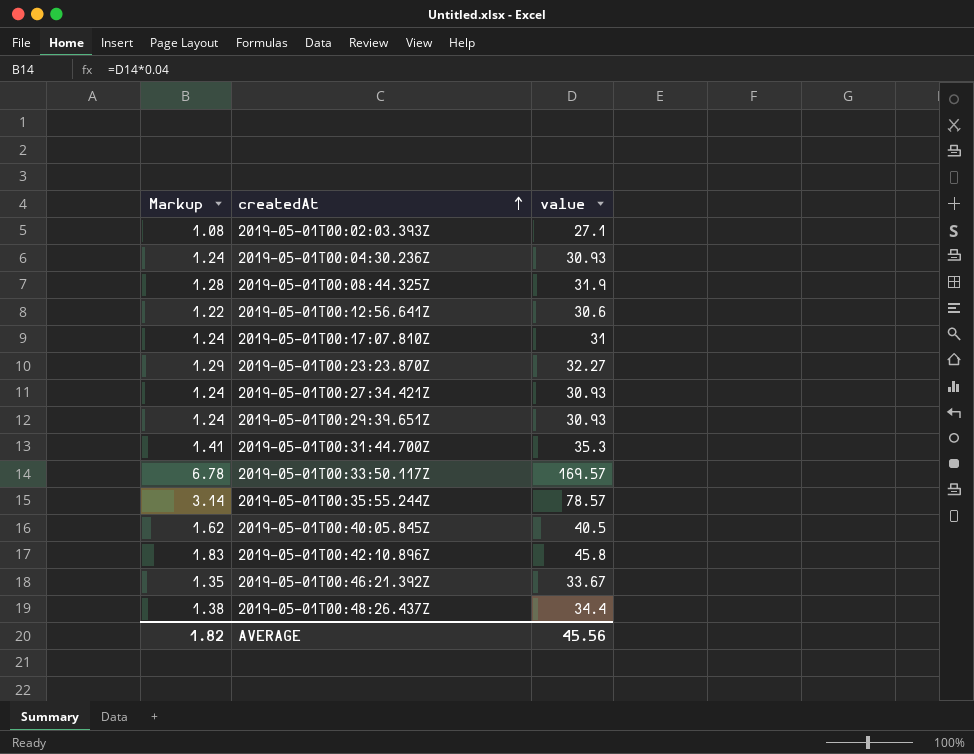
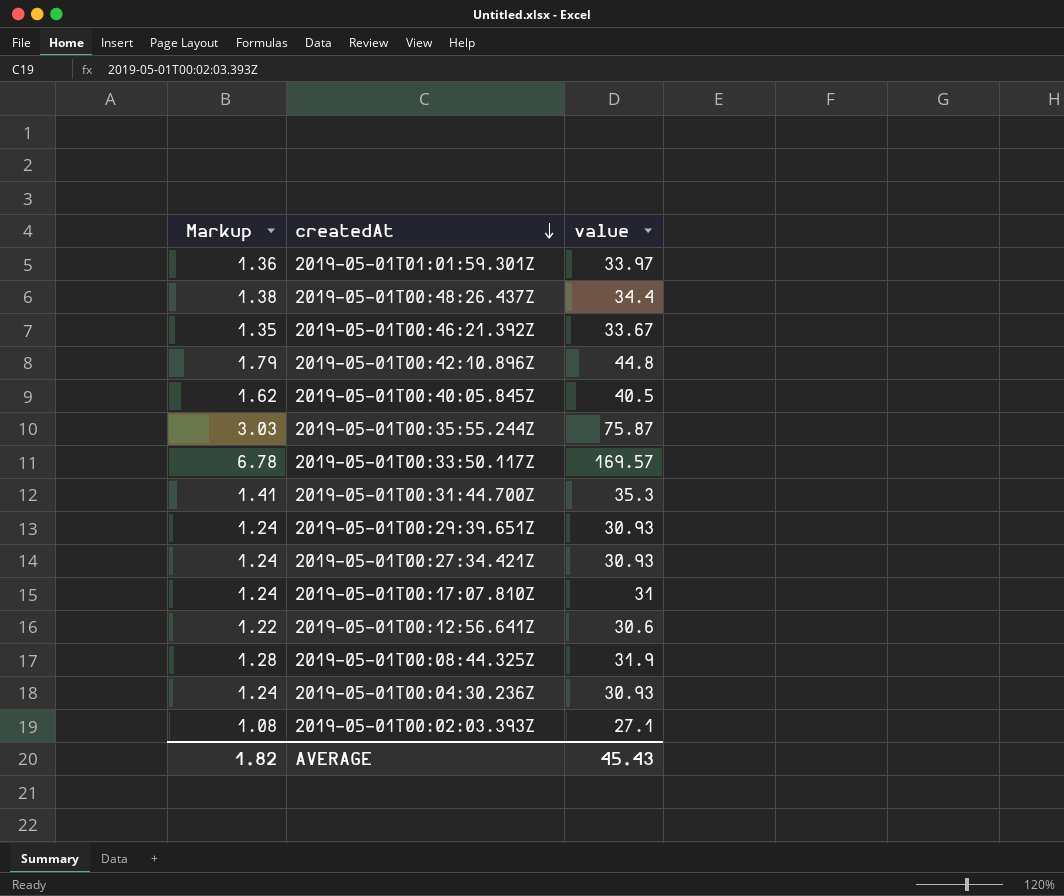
row order: createdAt ascending -> createdAt descending
row 2019-05-01T00:23:23.870Z: 1.29 | 32.27 -> none
row 2019-05-01T01:01:59.301Z: none -> 1.36 | 33.97
2019-05-01T00:42:10.896Z | Markup: 1.83 -> 1.79
2019-05-01T00:42:10.896Z | value: 45.8 -> 44.8
2019-05-01T00:35:55.244Z | Markup: 3.14 -> 3.03
2019-05-01T00:35:55.244Z | value: 78.57 -> 75.87
AVERAGE | value: 45.56 -> 45.43

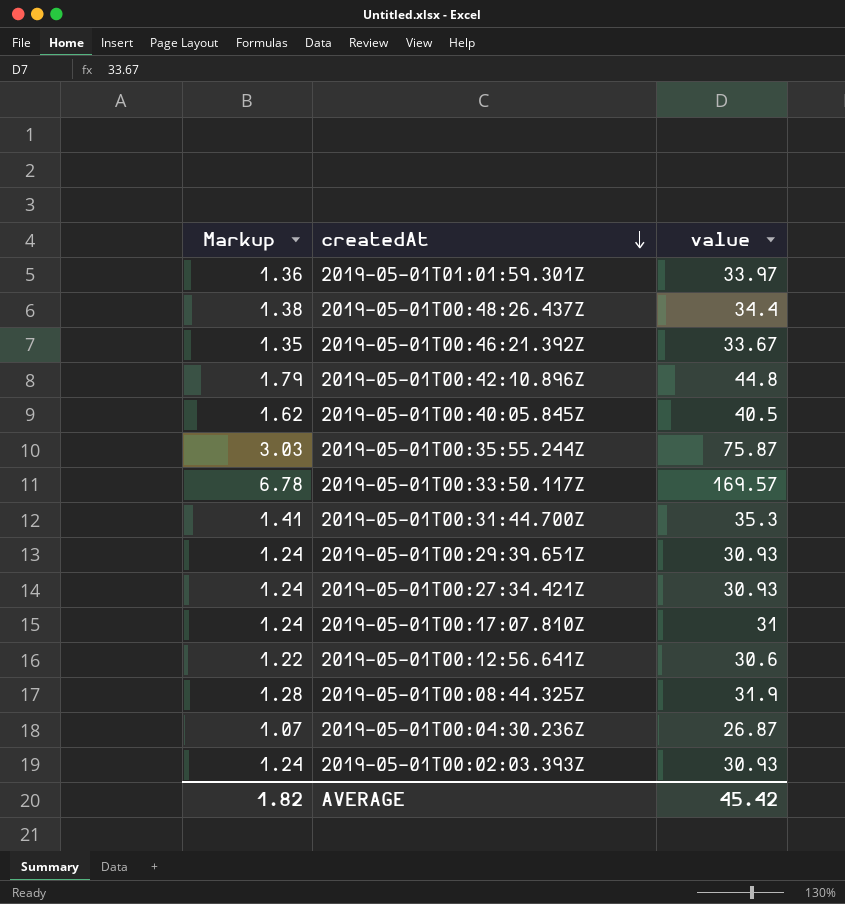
2019-05-01T00:04:30.236Z | Markup: 1.24 -> 1.07
2019-05-01T00:04:30.236Z | value: 30.93 -> 26.87
2019-05-01T00:02:03.393Z | Markup: 1.08 -> 1.24
2019-05-01T00:02:03.393Z | value: 27.1 -> 30.93
AVERAGE | value: 45.43 -> 45.42

